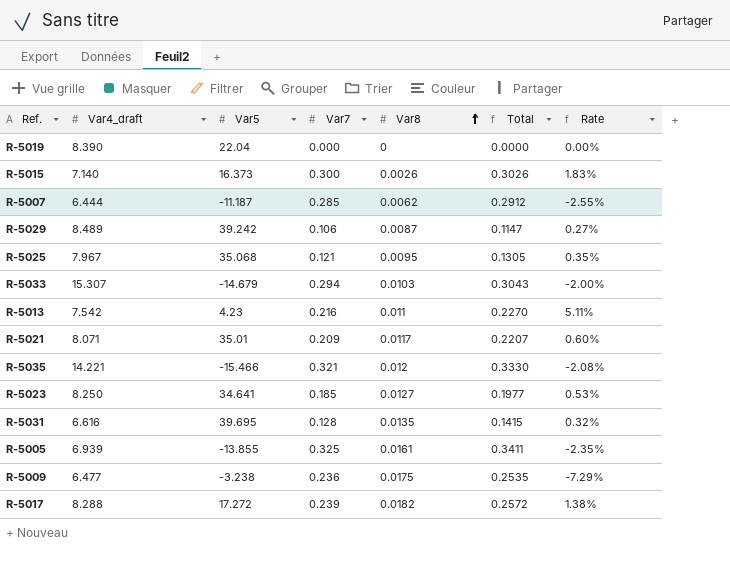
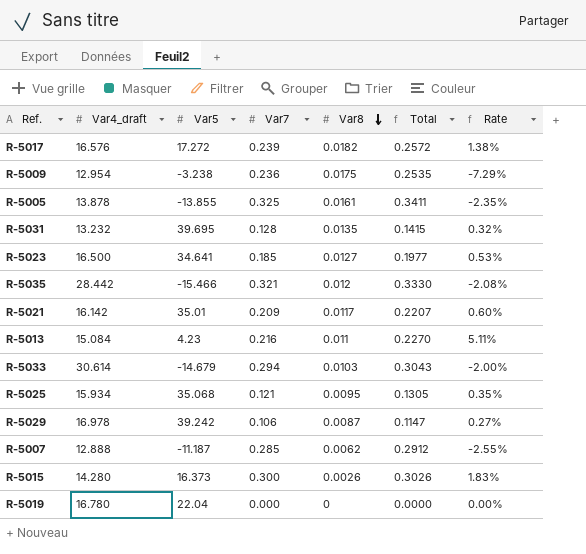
row order: Var8 ascending -> Var8 descending
R-5017 | Var4_draft: 8.288 -> 16.576
R-5009 | Var4_draft: 6.477 -> 12.954
R-5005 | Var4_draft: 6.939 -> 13.878
R-5031 | Var4_draft: 6.616 -> 13.232
R-5023 | Var4_draft: 8.250 -> 16.500
R-5035 | Var4_draft: 14.221 -> 28.442
R-5021 | Var4_draft: 8.071 -> 16.142
R-5013 | Var4_draft: 7.542 -> 15.084
R-5033 | Var4_draft: 15.307 -> 30.614
R-5025 | Var4_draft: 7.967 -> 15.934
R-5029 | Var4_draft: 8.489 -> 16.978
R-5007 | Var4_draft: 6.444 -> 12.888
R-5015 | Var4_draft: 7.140 -> 14.280
R-5019 | Var4_draft: 8.390 -> 16.780

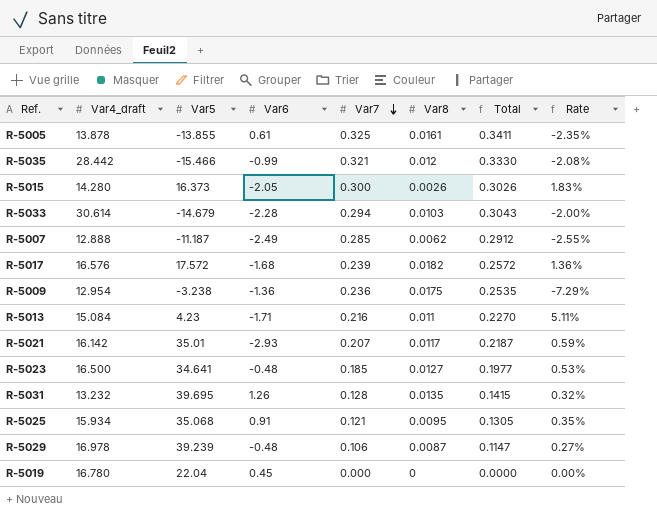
row order: Var8 descending -> Var7 descending
column Var6 | position: none -> 4
R-5017 | Var5: 17.272 -> 17.572
R-5017 | Rate: 1.38% -> 1.36%
R-5021 | Var7: 0.209 -> 0.207
R-5021 | Total: 0.2207 -> 0.2187
R-5021 | Rate: 0.60% -> 0.59%
R-5029 | Var5: 39.242 -> 39.239

